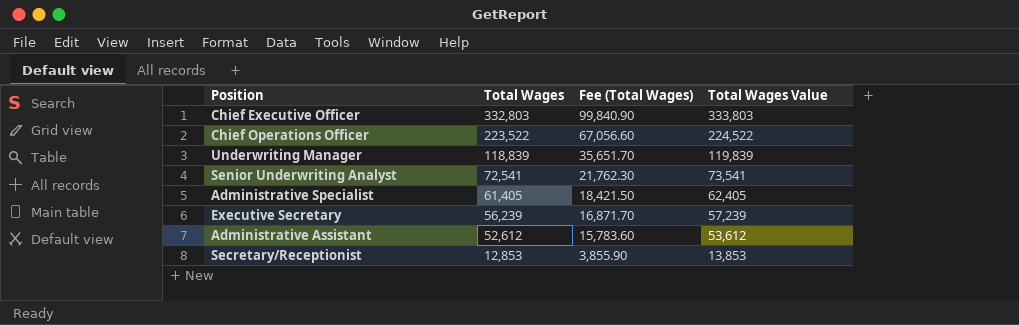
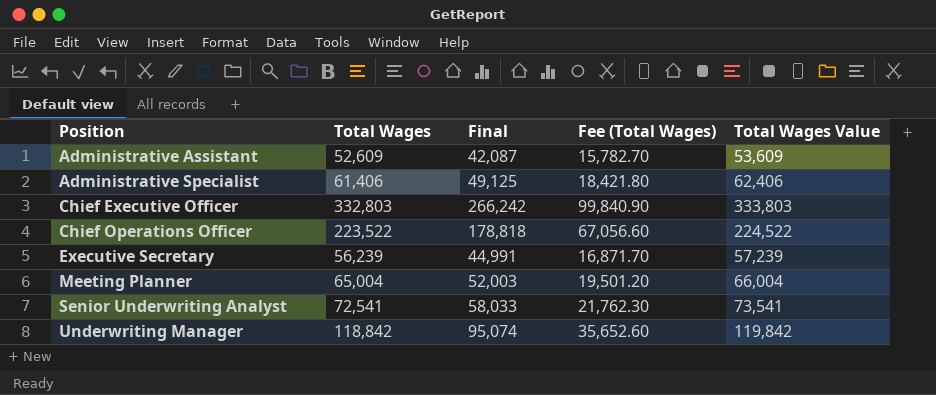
row order: Total Wages descending -> Position ascending
column Final | formula: none -> [Total Wages] * 0.8
row Secretary/Receptionist: 12,853 | 3,855.90 | 13,853 -> none
Administrative Assistant | Total Wages: 52,612 -> 52,609
Administrative Assistant | Fee (Total Wages): 15,783.60 -> 15,782.70
Administrative Assistant | Total Wages Value: 53,612 -> 53,609
Administrative Specialist | Total Wages: 61,405 -> 61,406
Administrative Specialist | Fee (Total Wages): 18,421.50 -> 18,421.80
Administrative Specialist | Total Wages Value: 62,405 -> 62,406
row Meeting Planner: none -> 65,004 | 52,003 | 19,501.20 | 66,004
Underwriting Manager | Total Wages: 118,839 -> 118,842
Underwriting Manager | Fee (Total Wages): 35,651.70 -> 35,652.60
Underwriting Manager | Total Wages Value: 119,839 -> 119,842

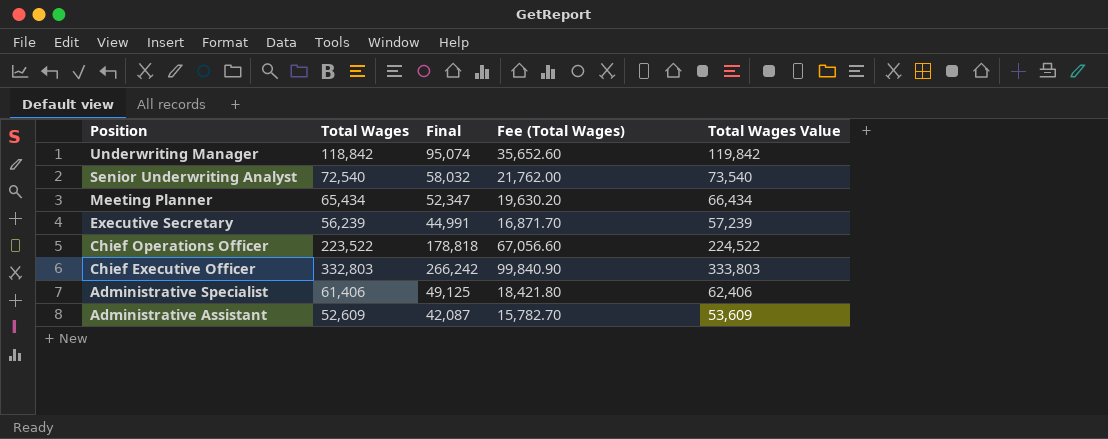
row order: Position ascending -> Position descending
Senior Underwriting Analyst | Total Wages: 72,541 -> 72,540
Senior Underwriting Analyst | Final: 58,033 -> 58,032
Senior Underwriting Analyst | Fee (Total Wages): 21,762.30 -> 21,762.00
Senior Underwriting Analyst | Total Wages Value: 73,541 -> 73,540
Meeting Planner | Total Wages: 65,004 -> 65,434
Meeting Planner | Final: 52,003 -> 52,347
Meeting Planner | Fee (Total Wages): 19,501.20 -> 19,630.20
Meeting Planner | Total Wages Value: 66,004 -> 66,434

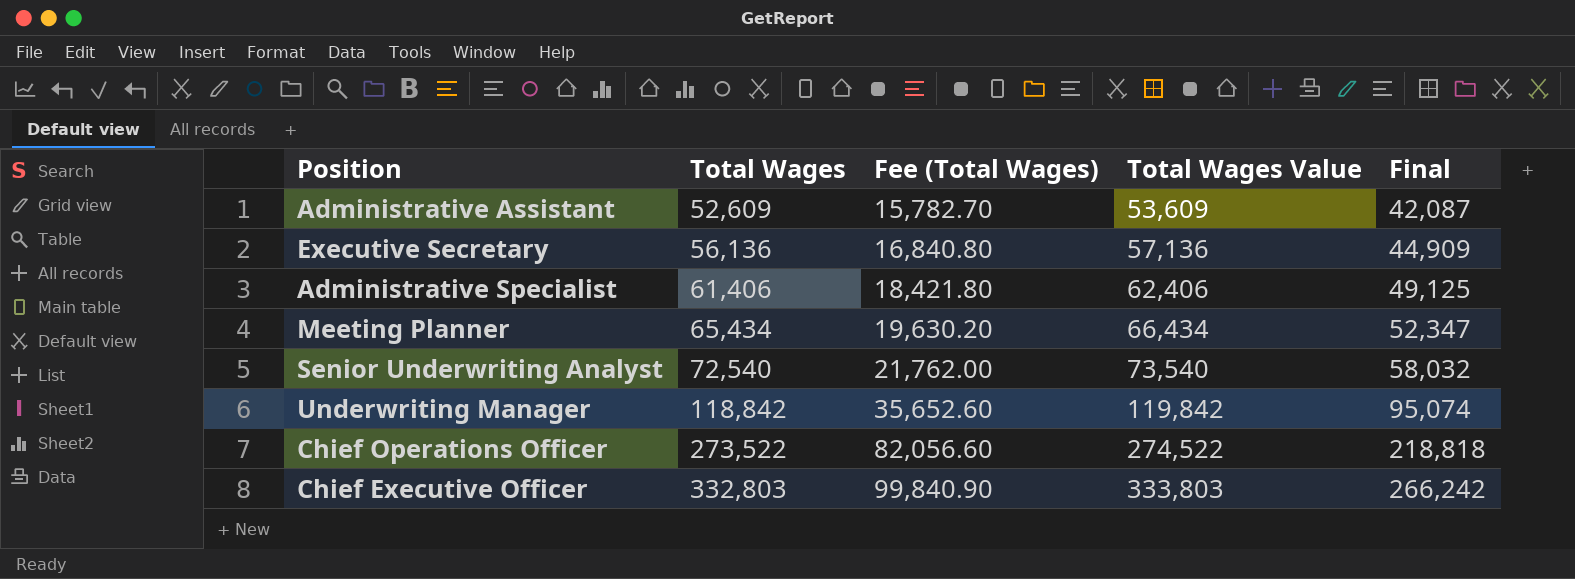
row order: Position descending -> Total Wages ascending
column Final | position: 3 -> 5
Executive Secretary | Total Wages: 56,239 -> 56,136
Executive Secretary | Fee (Total Wages): 16,871.70 -> 16,840.80
Executive Secretary | Total Wages Value: 57,239 -> 57,136
Executive Secretary | Final: 44,991 -> 44,909
Chief Operations Officer | Total Wages: 223,522 -> 273,522
Chief Operations Officer | Fee (Total Wages): 67,056.60 -> 82,056.60
Chief Operations Officer | Total Wages Value: 224,522 -> 274,522
Chief Operations Officer | Final: 178,818 -> 218,818

